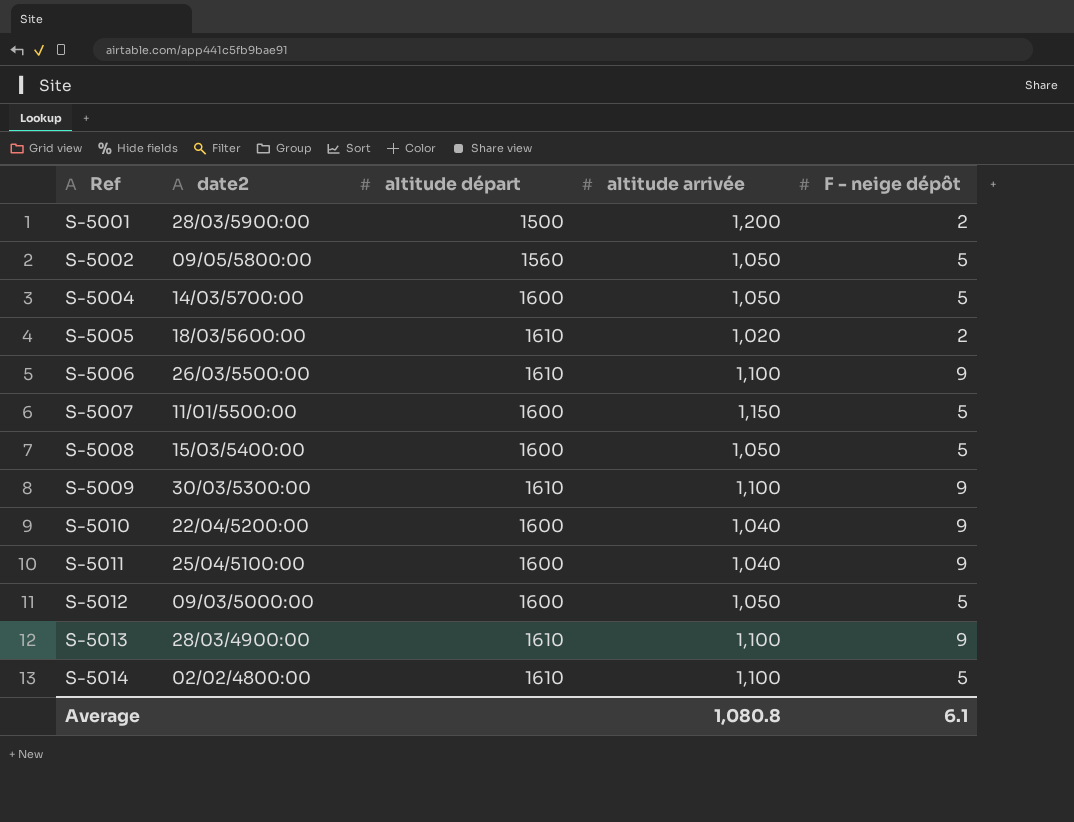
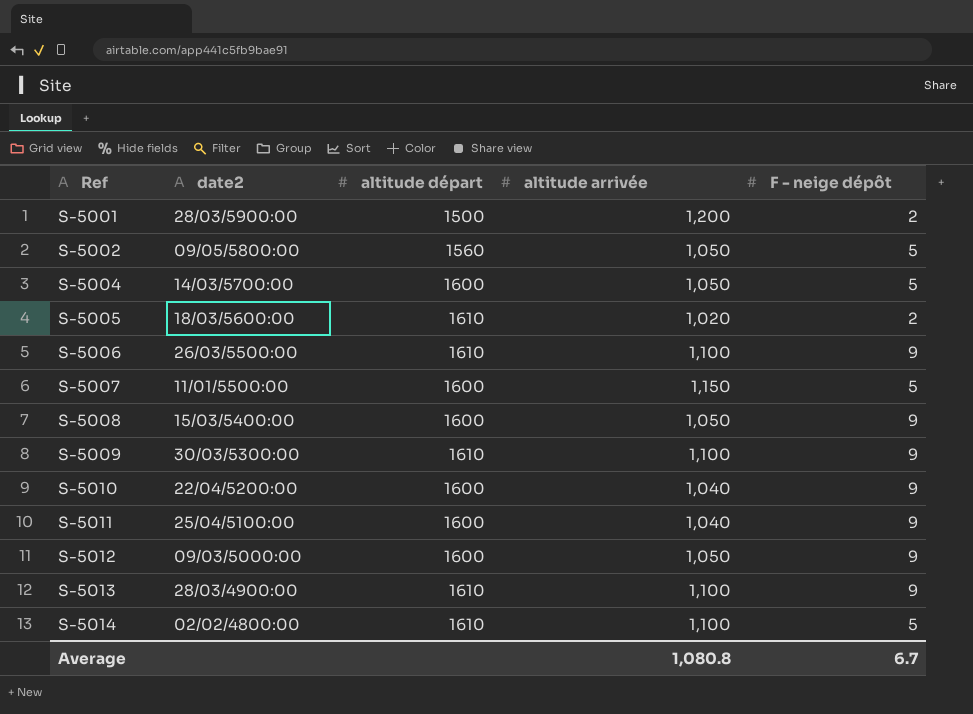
S-5008 | F - neige dépôt: 5 -> 9
S-5012 | F - neige dépôt: 5 -> 9
Average | F - neige dépôt: 6.1 -> 6.7

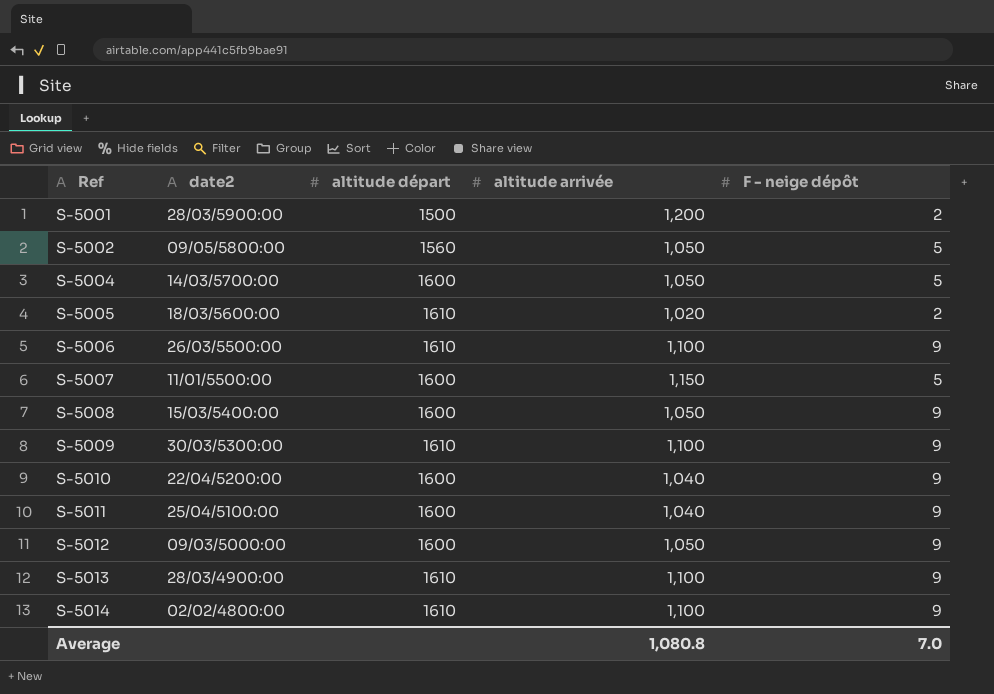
S-5014 | F - neige dépôt: 5 -> 9
Average | F - neige dépôt: 6.7 -> 7.0

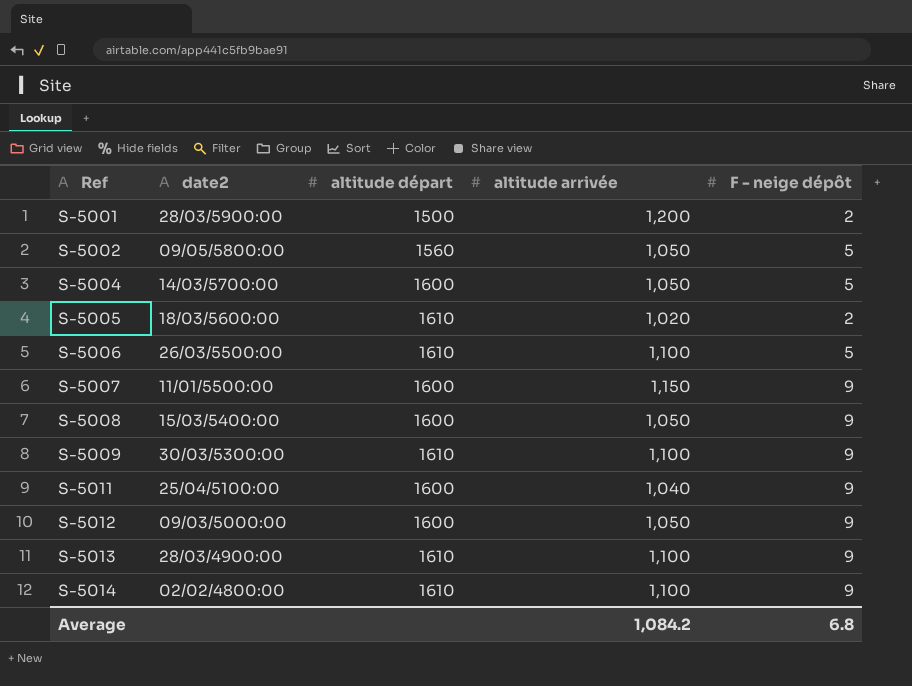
row S-5010: 22/04/5200:00 | 1600 | 1,040 | 9 -> none
S-5006 | F - neige dépôt: 9 -> 5
S-5007 | F - neige dépôt: 5 -> 9
Average | altitude arrivée: 1,080.8 -> 1,084.2
Average | F - neige dépôt: 7.0 -> 6.8

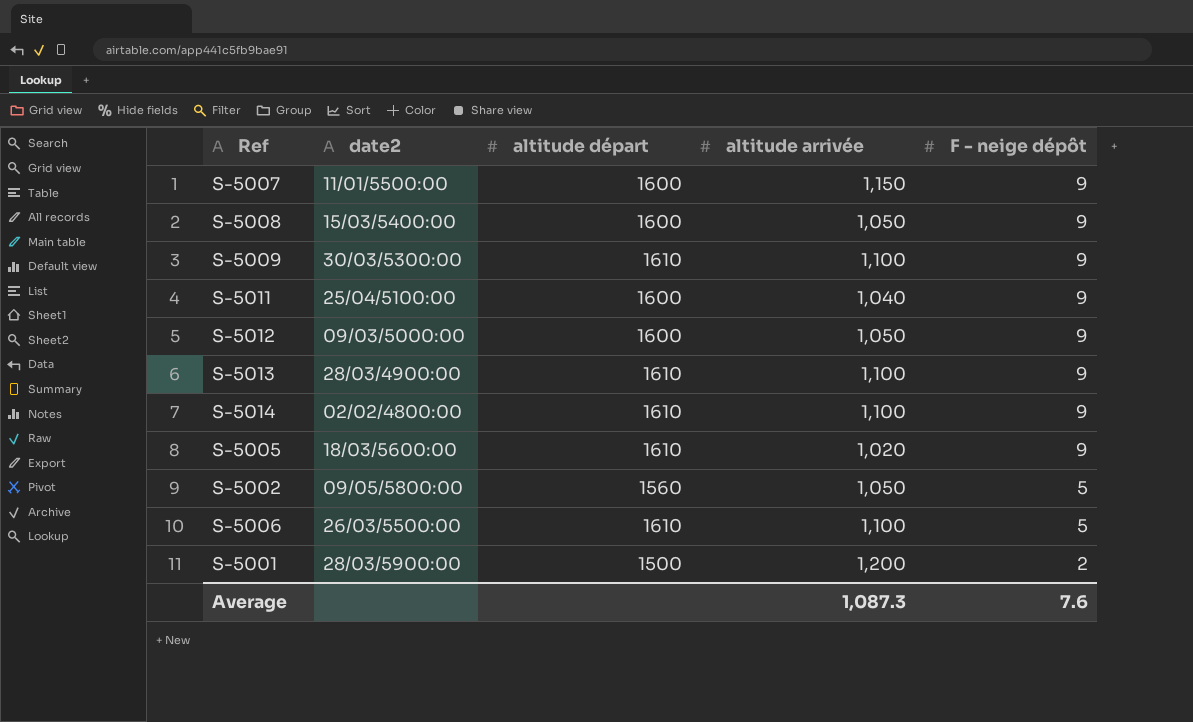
row order: Ref ascending -> F - neige dépôt descending
row S-5004: 14/03/5700:00 | 1600 | 1,050 | 5 -> none
S-5005 | F - neige dépôt: 2 -> 9
Average | altitude arrivée: 1,084.2 -> 1,087.3
Average | F - neige dépôt: 6.8 -> 7.6

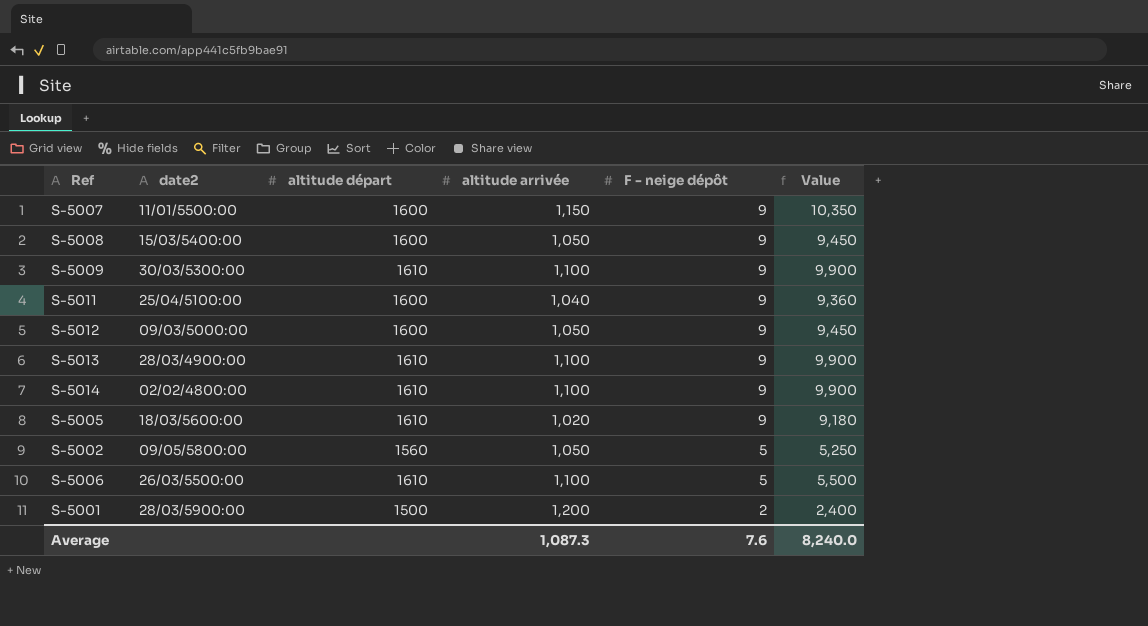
column Value | formula: none -> [altitude arrivée] * [F - neige dépôt]

